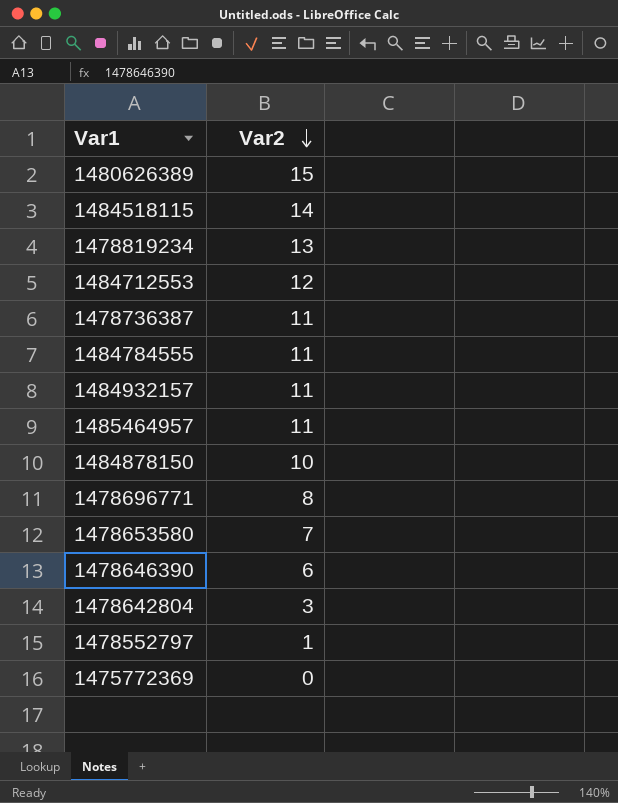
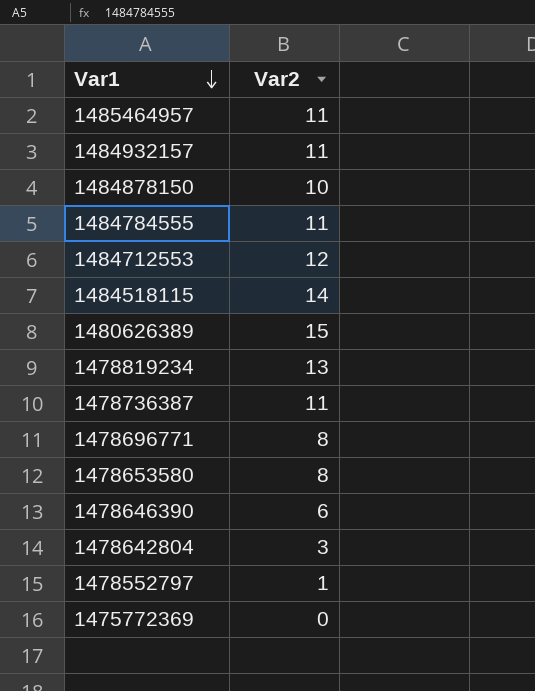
row order: Var2 descending -> Var1 descending
1478653580 | Var2: 7 -> 8

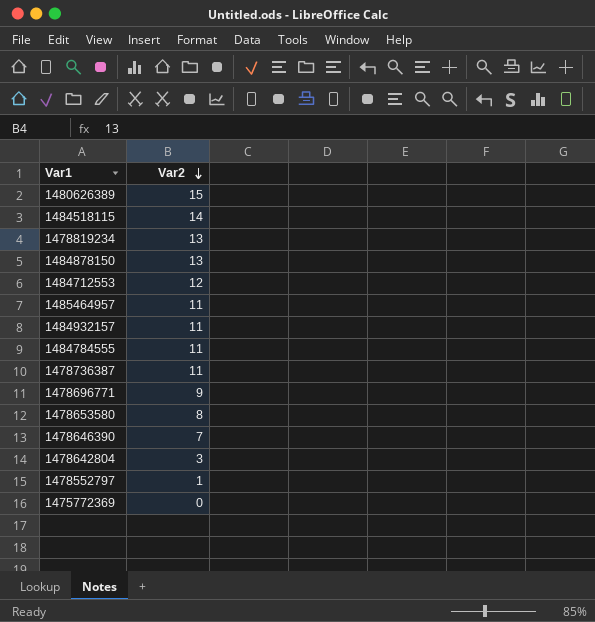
row order: Var1 descending -> Var2 descending
1484878150 | Var2: 10 -> 13
1478696771 | Var2: 8 -> 9
1478646390 | Var2: 6 -> 7

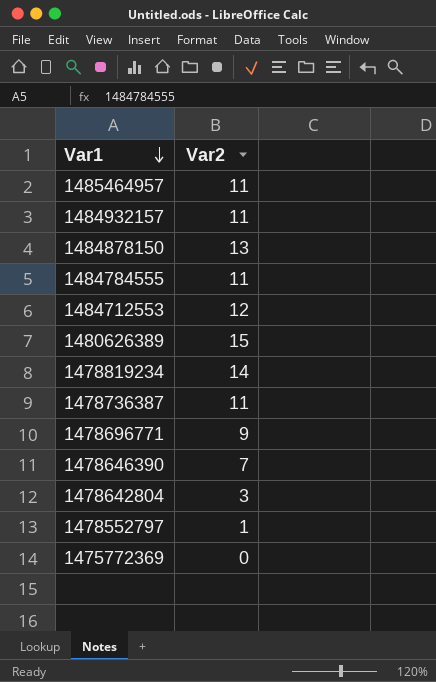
row order: Var2 descending -> Var1 descending
row 1484518115: 14 -> none
row 1478653580: 8 -> none
1478819234 | Var2: 13 -> 14

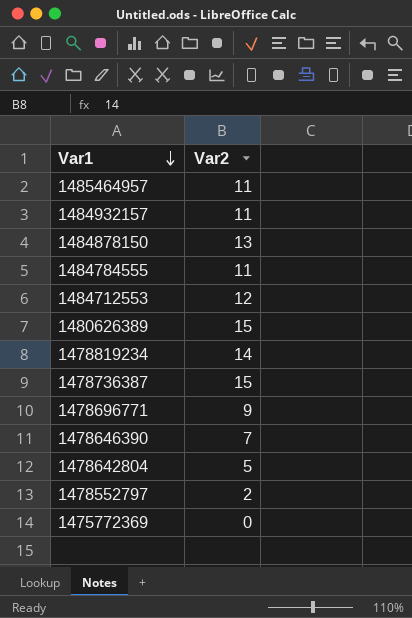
1478736387 | Var2: 11 -> 15
1478642804 | Var2: 3 -> 5
1478552797 | Var2: 1 -> 2

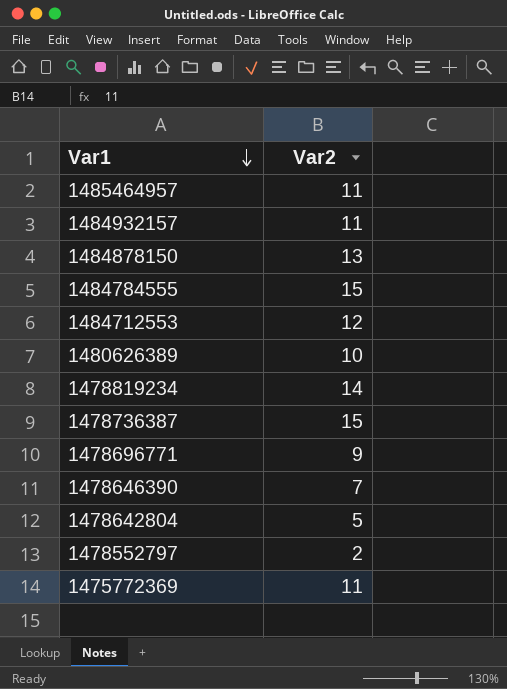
1484784555 | Var2: 11 -> 15
1480626389 | Var2: 15 -> 10
1475772369 | Var2: 0 -> 11

